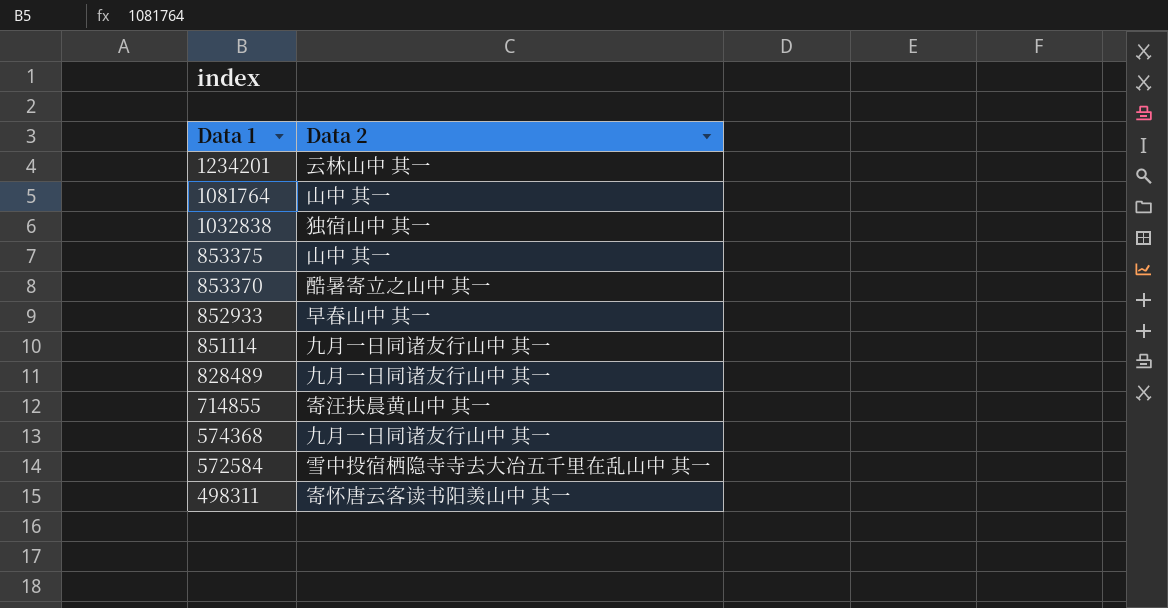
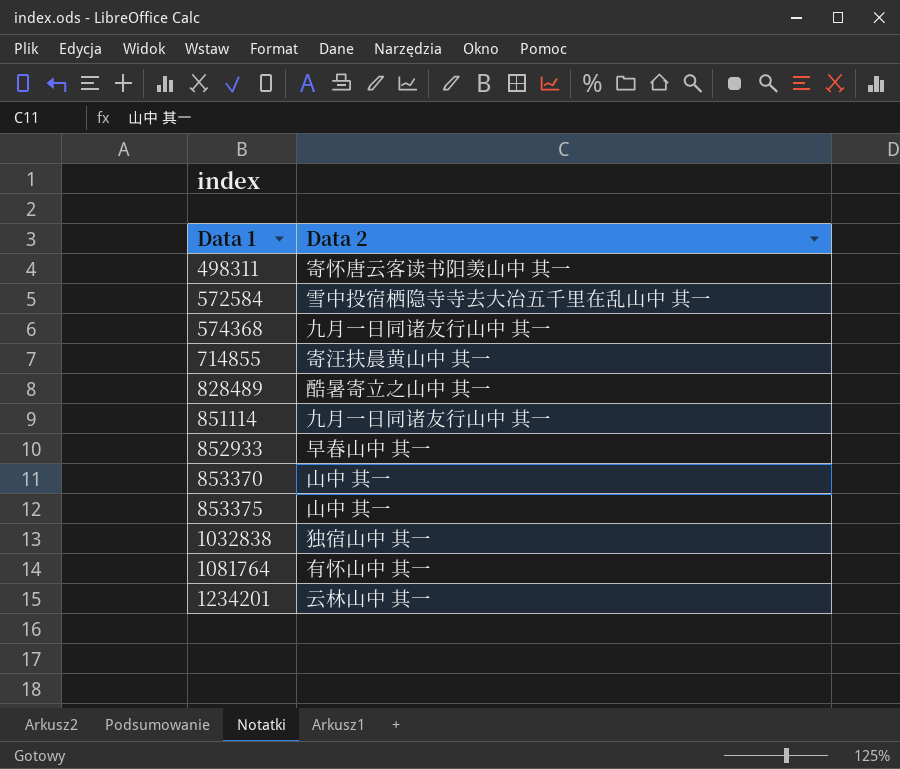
row order: Data 1 descending -> Data 1 ascending
828489 | Data 2: 九月一日同诸友行山中 其一 -> 酷暑寄立之山中 其一
853370 | Data 2: 酷暑寄立之山中 其一 -> 山中 其一
1081764 | Data 2: 山中 其一 -> 有怀山中 其一

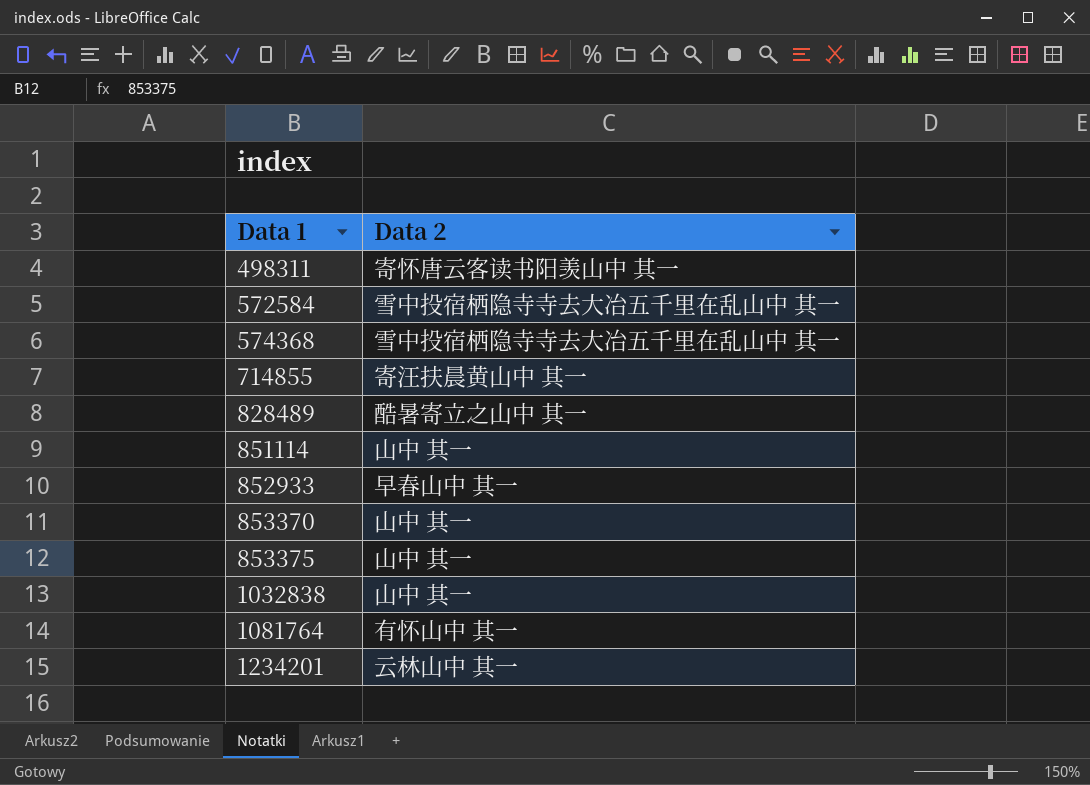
574368 | Data 2: 九月一日同诸友行山中 其一 -> 雪中投宿栖隐寺寺去大冶五千里在乱山中 其一
851114 | Data 2: 九月一日同诸友行山中 其一 -> 山中 其一
1032838 | Data 2: 独宿山中 其一 -> 山中 其一

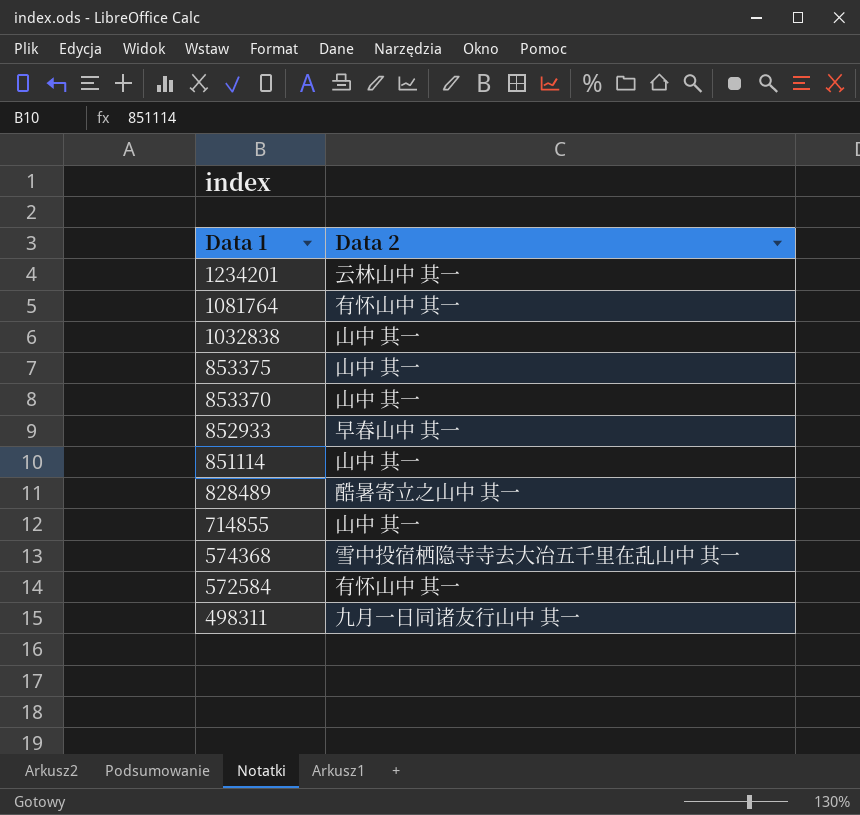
row order: Data 1 ascending -> Data 1 descending
714855 | Data 2: 寄汪扶晨黄山中 其一 -> 山中 其一
572584 | Data 2: 雪中投宿栖隐寺寺去大冶五千里在乱山中 其一 -> 有怀山中 其一
498311 | Data 2: 寄怀唐云客读书阳羡山中 其一 -> 九月一日同诸友行山中 其一

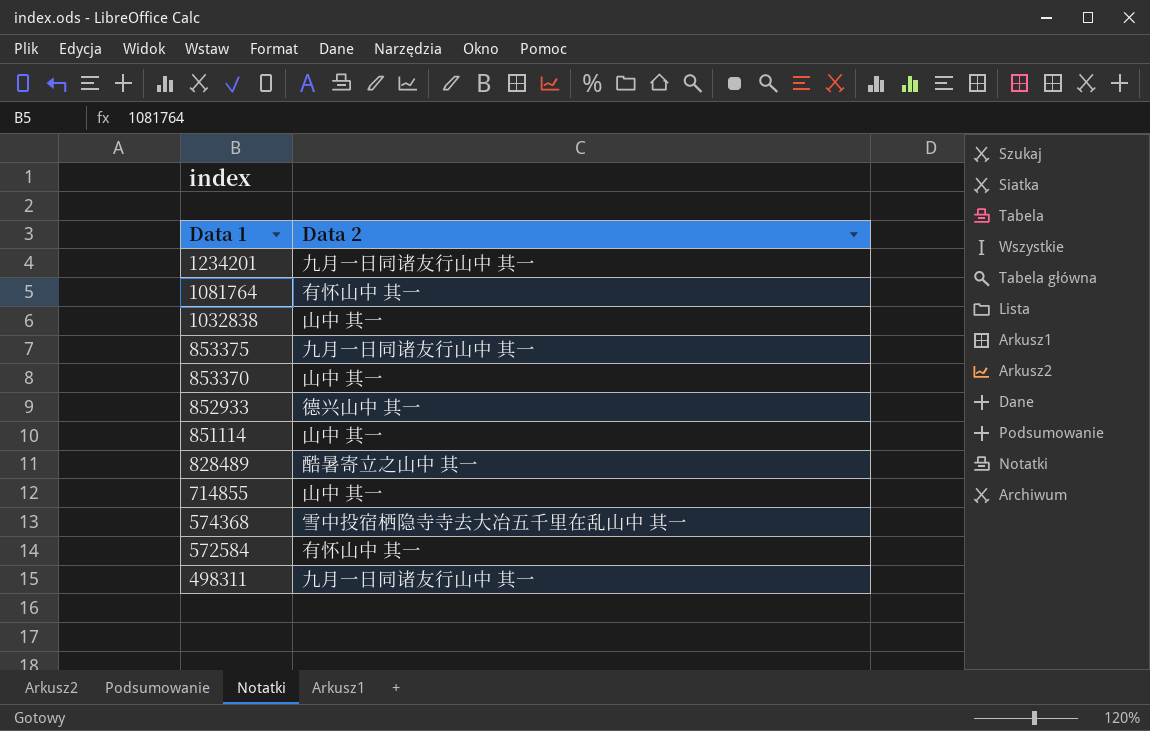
1234201 | Data 2: 云林山中 其一 -> 九月一日同诸友行山中 其一
853375 | Data 2: 山中 其一 -> 九月一日同诸友行山中 其一
852933 | Data 2: 早春山中 其一 -> 德兴山中 其一

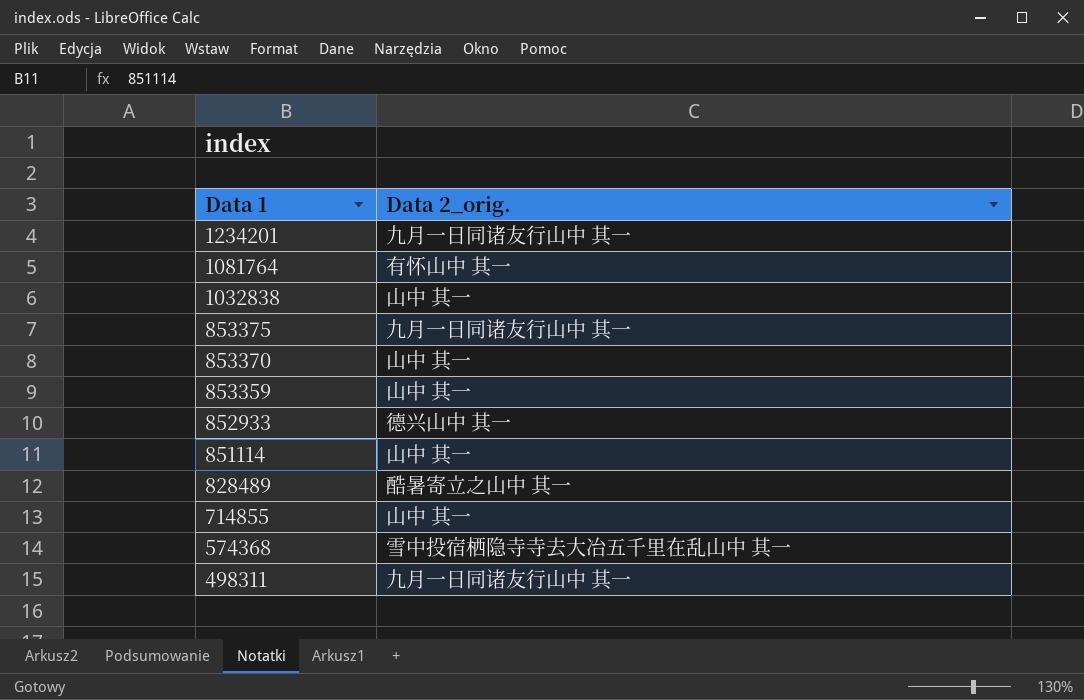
column name: Data 2 -> Data 2_orig.
row 572584: 有怀山中 其一 -> none
row 853359: none -> 山中 其一

